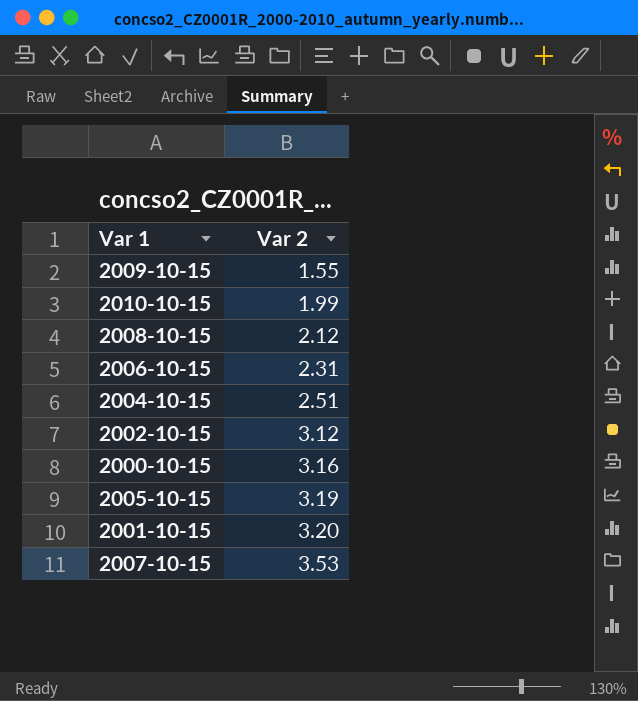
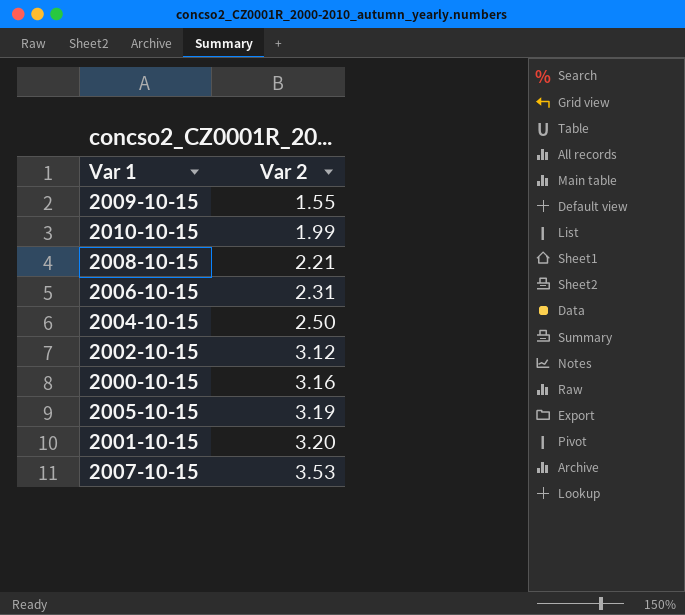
2008-10-15 | Var 2: 2.12 -> 2.21
2004-10-15 | Var 2: 2.51 -> 2.50

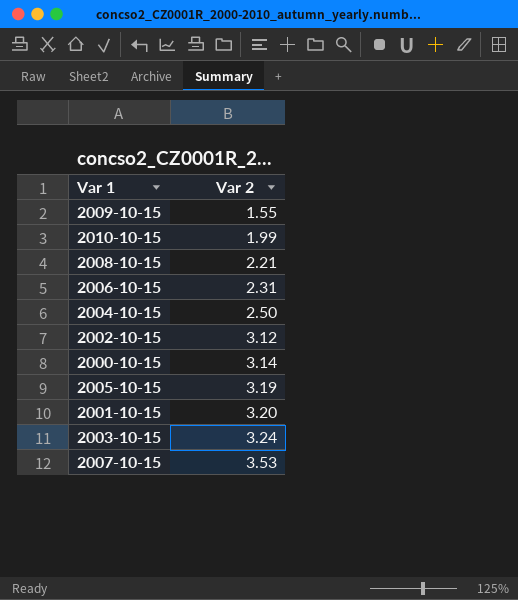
2000-10-15 | Var 2: 3.16 -> 3.14
row 2003-10-15: none -> 3.24

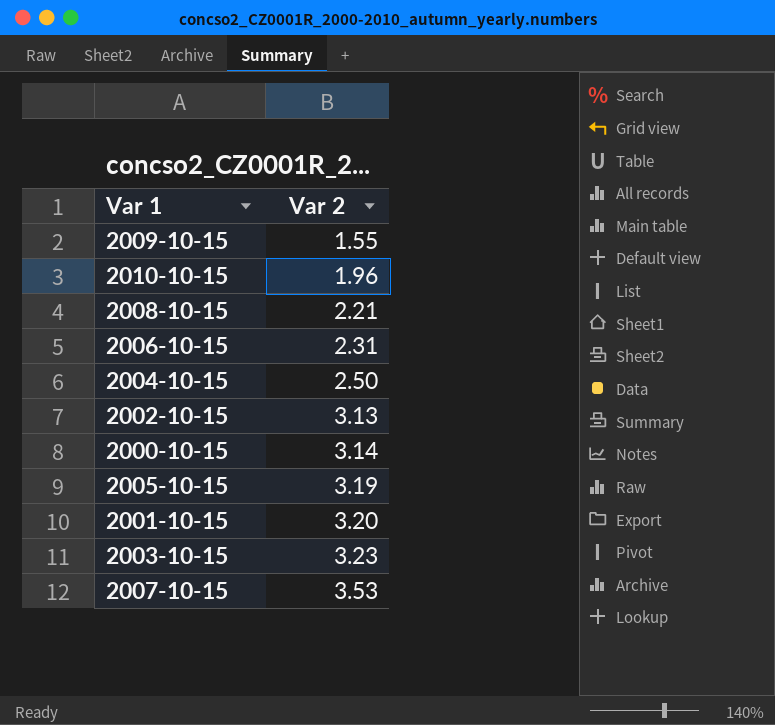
2010-10-15 | Var 2: 1.99 -> 1.96
2002-10-15 | Var 2: 3.12 -> 3.13
2003-10-15 | Var 2: 3.24 -> 3.23

